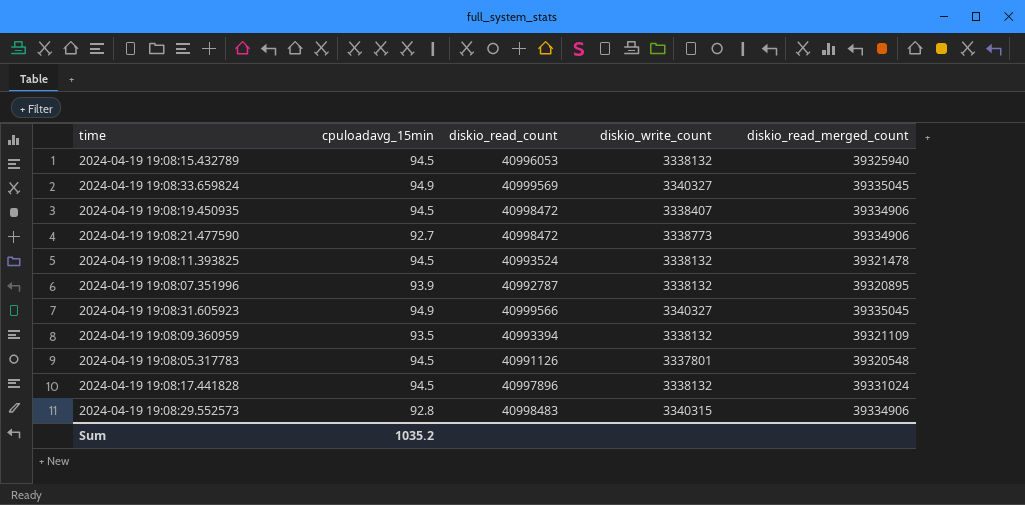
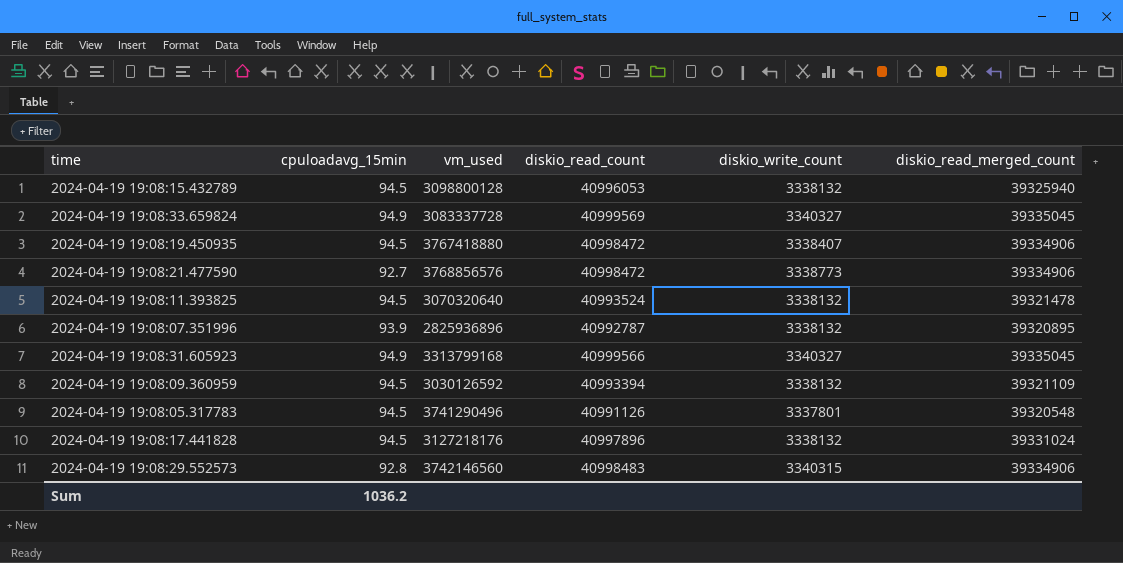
column vm_used | position: none -> 3
2024-04-19 19:08:09.360959 | cpuloadavg_15min: 93.5 -> 94.5
Sum | cpuloadavg_15min: 1035.2 -> 1036.2

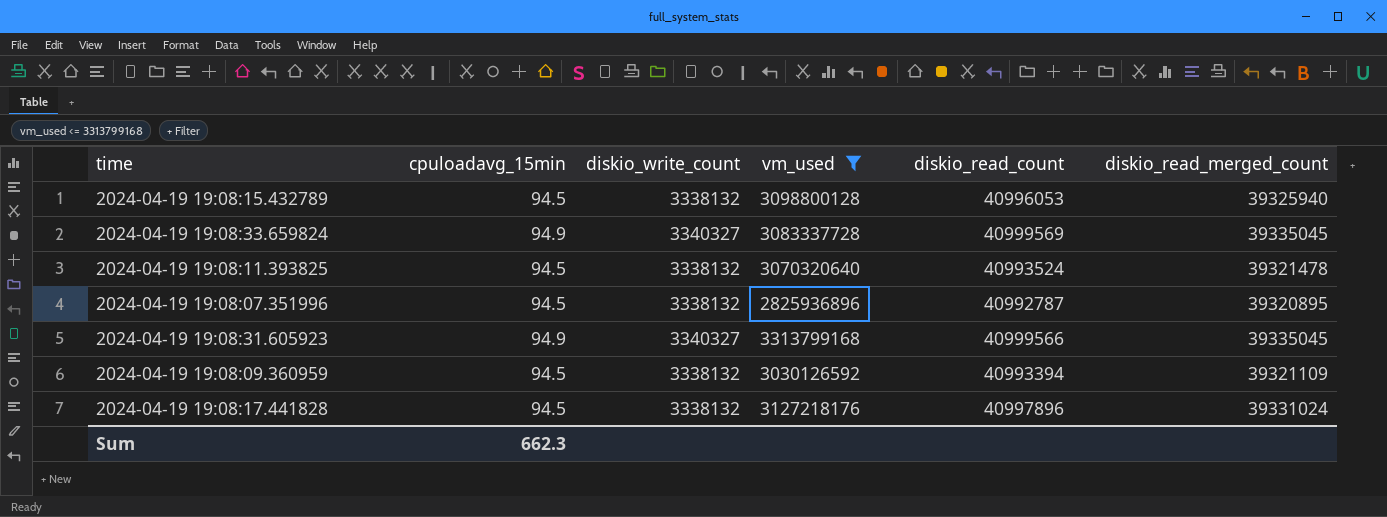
filter: none -> vm_used <= 3313799168
column diskio_write_count | position: 5 -> 3
2024-04-19 19:08:07.351996 | cpuloadavg_15min: 93.9 -> 94.5
Sum | cpuloadavg_15min: 1036.2 -> 662.3

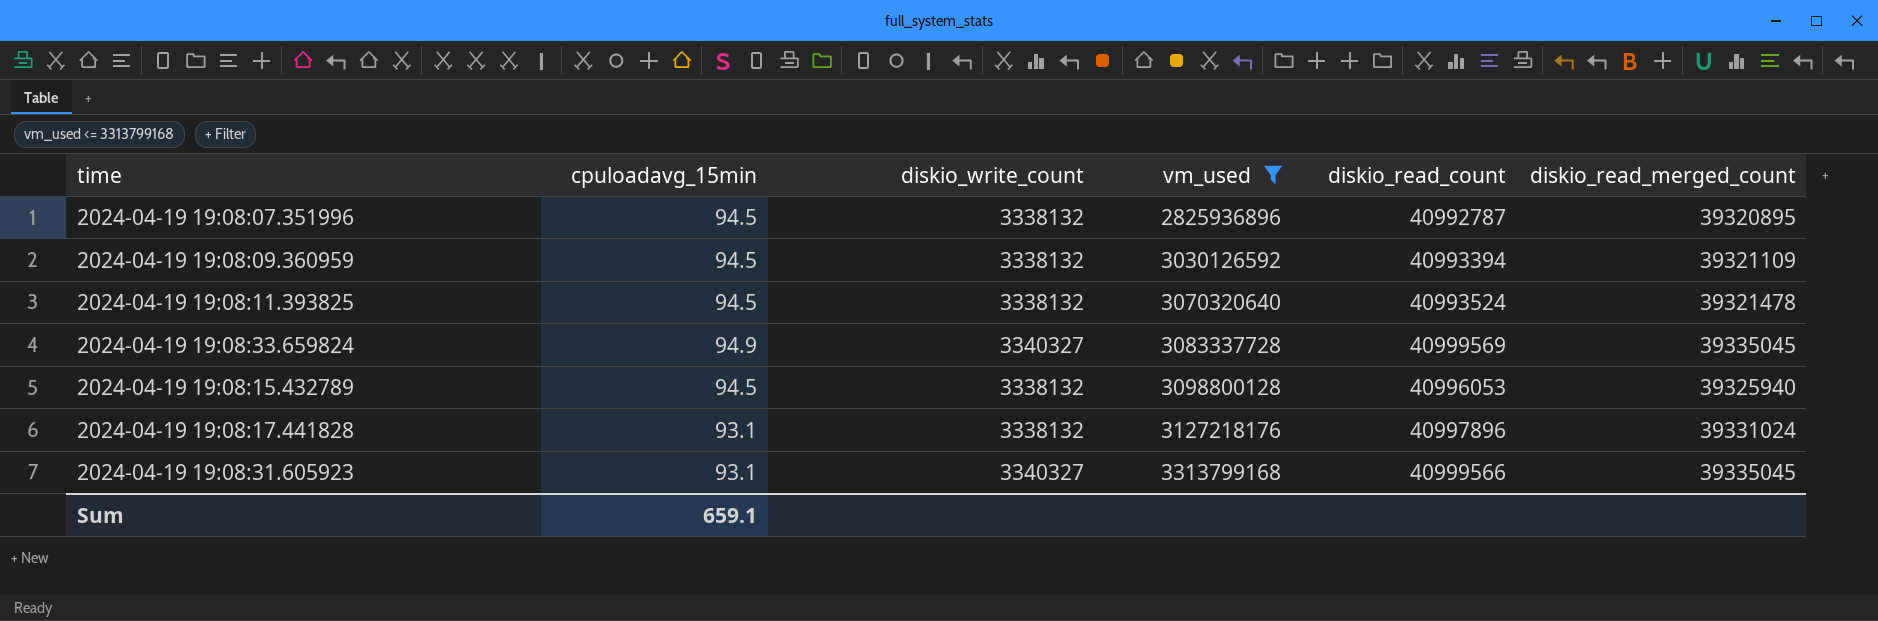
row order: none -> vm_used ascending
2024-04-19 19:08:17.441828 | cpuloadavg_15min: 94.5 -> 93.1
2024-04-19 19:08:31.605923 | cpuloadavg_15min: 94.9 -> 93.1
Sum | cpuloadavg_15min: 662.3 -> 659.1

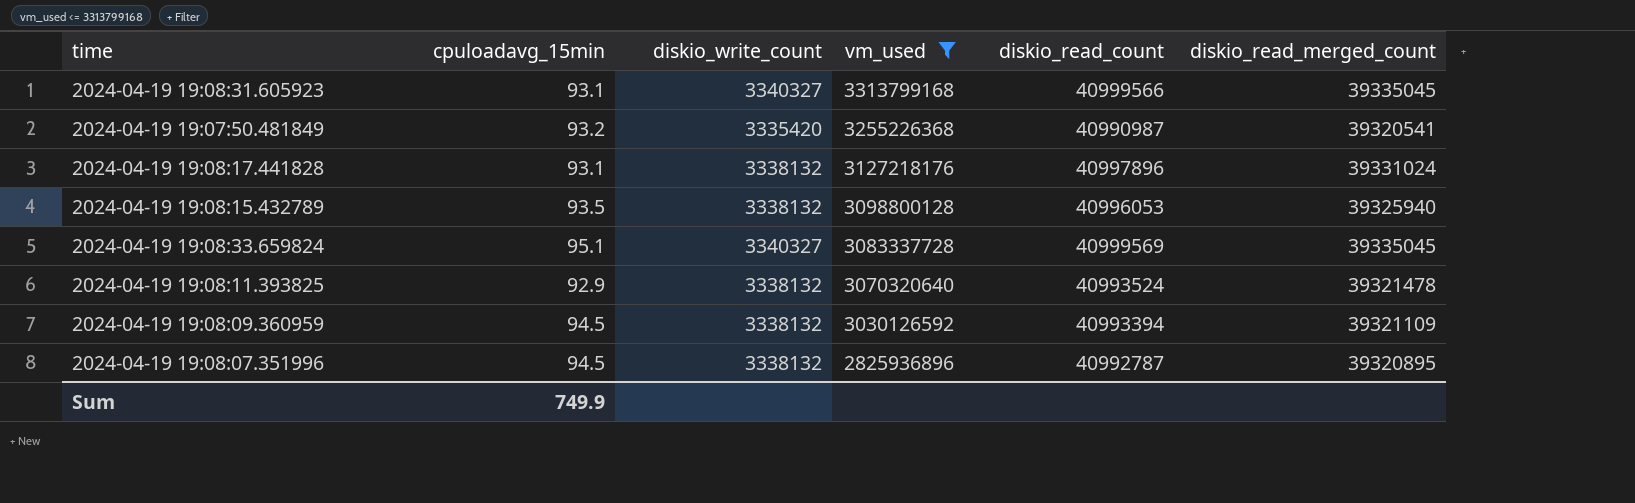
row order: vm_used ascending -> vm_used descending
row 2024-04-19 19:07:50.481849: none -> 93.2 | 3335420 | 3255226368 | 40990987 | 39320541
2024-04-19 19:08:15.432789 | cpuloadavg_15min: 94.5 -> 93.5
2024-04-19 19:08:33.659824 | cpuloadavg_15min: 94.9 -> 95.1
2024-04-19 19:08:11.393825 | cpuloadavg_15min: 94.5 -> 92.9
Sum | cpuloadavg_15min: 659.1 -> 749.9

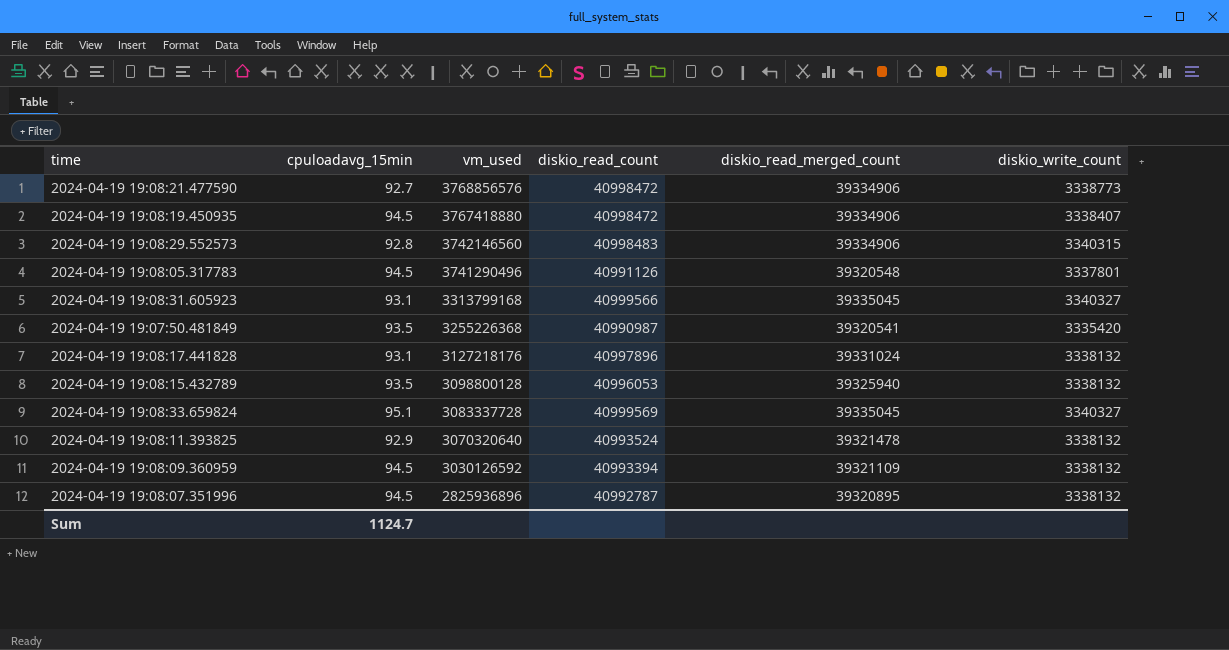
filter: vm_used <= 3313799168 -> none
column diskio_write_count | position: 3 -> 6
2024-04-19 19:07:50.481849 | cpuloadavg_15min: 93.2 -> 93.5
Sum | cpuloadavg_15min: 749.9 -> 1124.7

